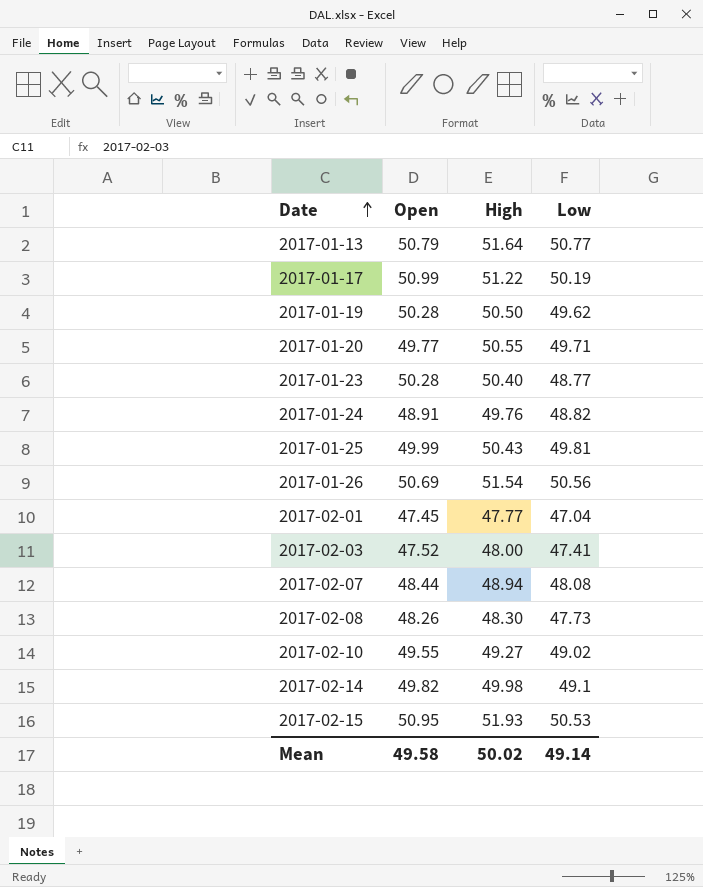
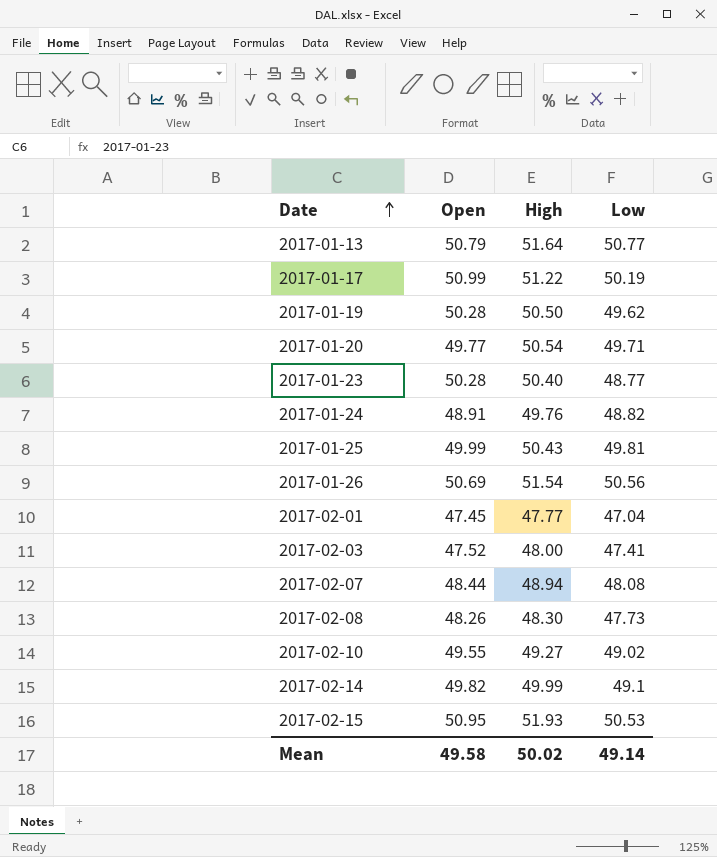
2017-01-20 | High: 50.55 -> 50.54
2017-02-14 | High: 49.98 -> 49.99

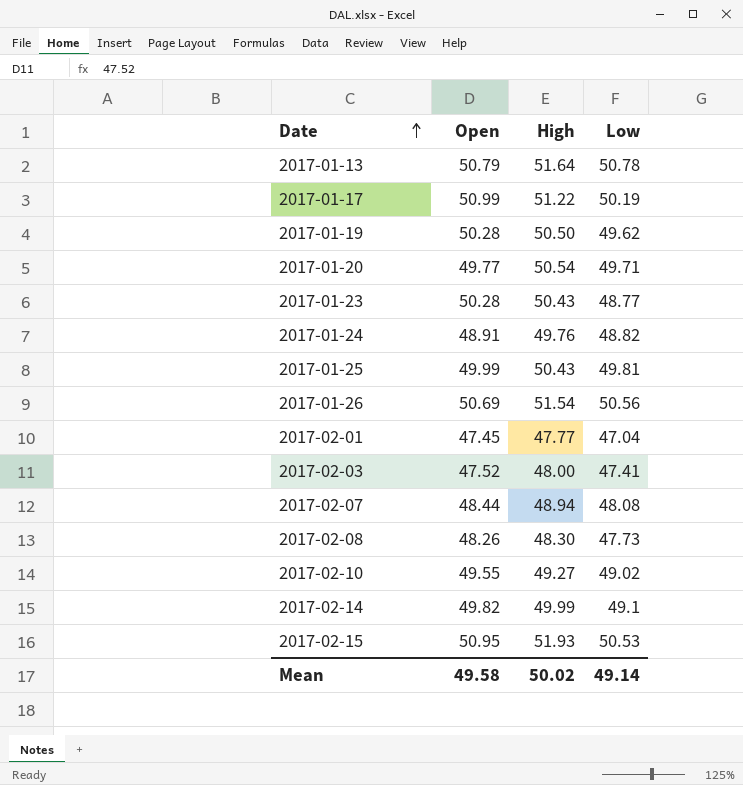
2017-01-13 | Low: 50.77 -> 50.78
2017-01-23 | High: 50.40 -> 50.43

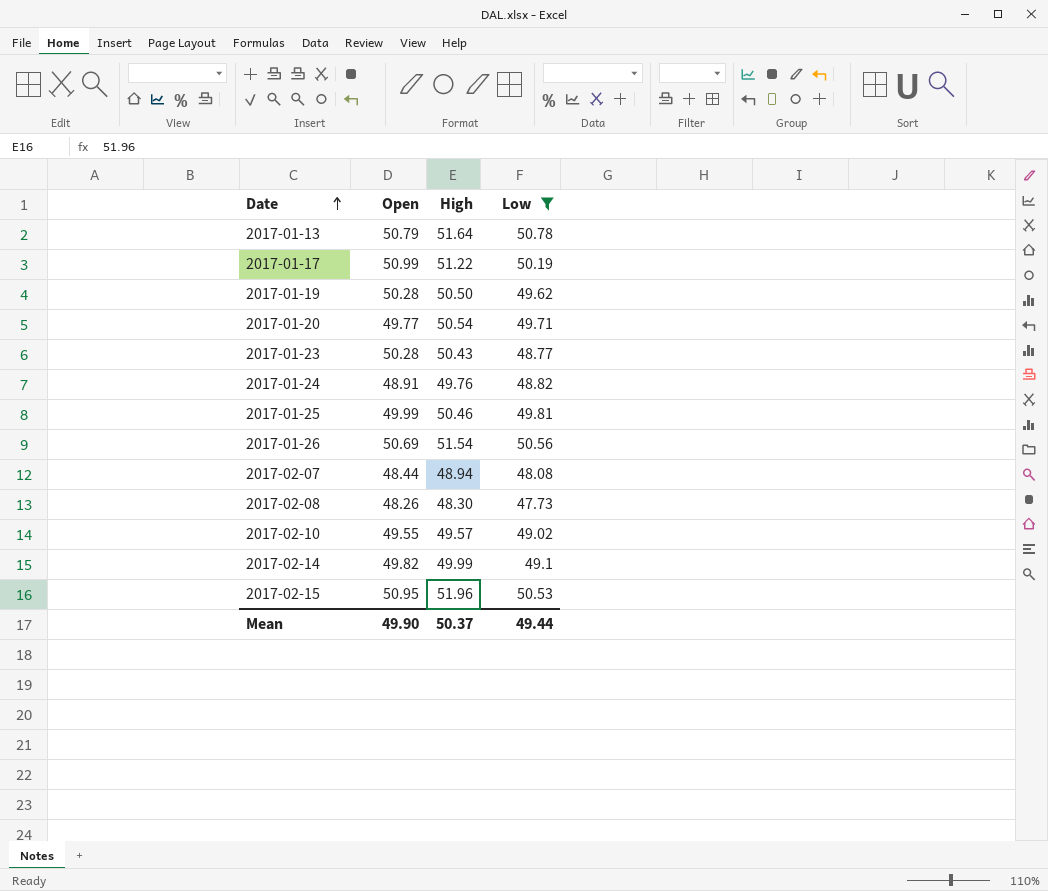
filter: none -> Low >= 47.73
2017-01-25 | High: 50.43 -> 50.46
2017-02-10 | High: 49.27 -> 49.57
2017-02-15 | High: 51.93 -> 51.96
Mean | Open: 49.58 -> 49.90
Mean | High: 50.02 -> 50.37
Mean | Low: 49.14 -> 49.44

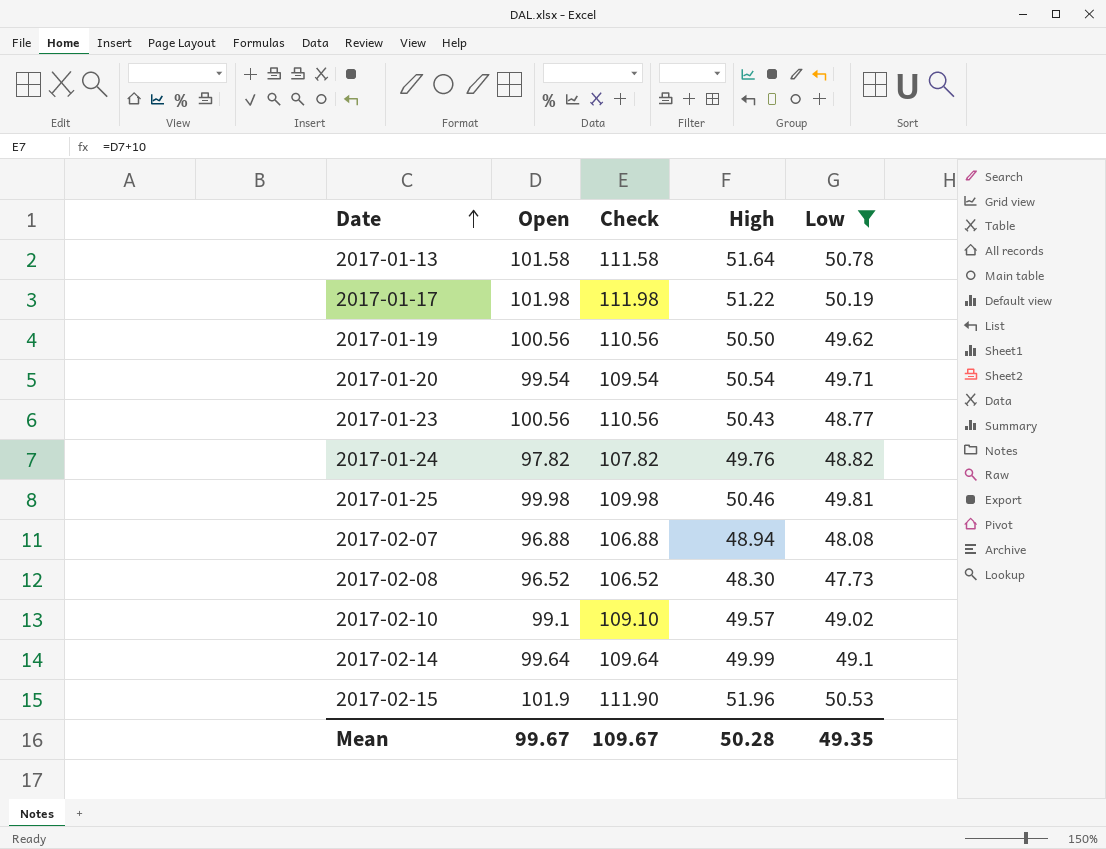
column Check | formula: none -> [Open] + 10
row 2017-01-26: 50.69 | 51.54 | 50.56 -> none
2017-01-13 | Open: 50.79 -> 101.58
2017-01-17 | Open: 50.99 -> 101.98
2017-01-19 | Open: 50.28 -> 100.56
2017-01-20 | Open: 49.77 -> 99.54
2017-01-23 | Open: 50.28 -> 100.56
2017-01-24 | Open: 48.91 -> 97.82
2017-01-25 | Open: 49.99 -> 99.98
2017-02-07 | Open: 48.44 -> 96.88
2017-02-08 | Open: 48.26 -> 96.52
2017-02-10 | Open: 49.55 -> 99.1
2017-02-14 | Open: 49.82 -> 99.64
2017-02-15 | Open: 50.95 -> 101.9
Mean | Open: 49.90 -> 99.67
Mean | High: 50.37 -> 50.28
Mean | Low: 49.44 -> 49.35

